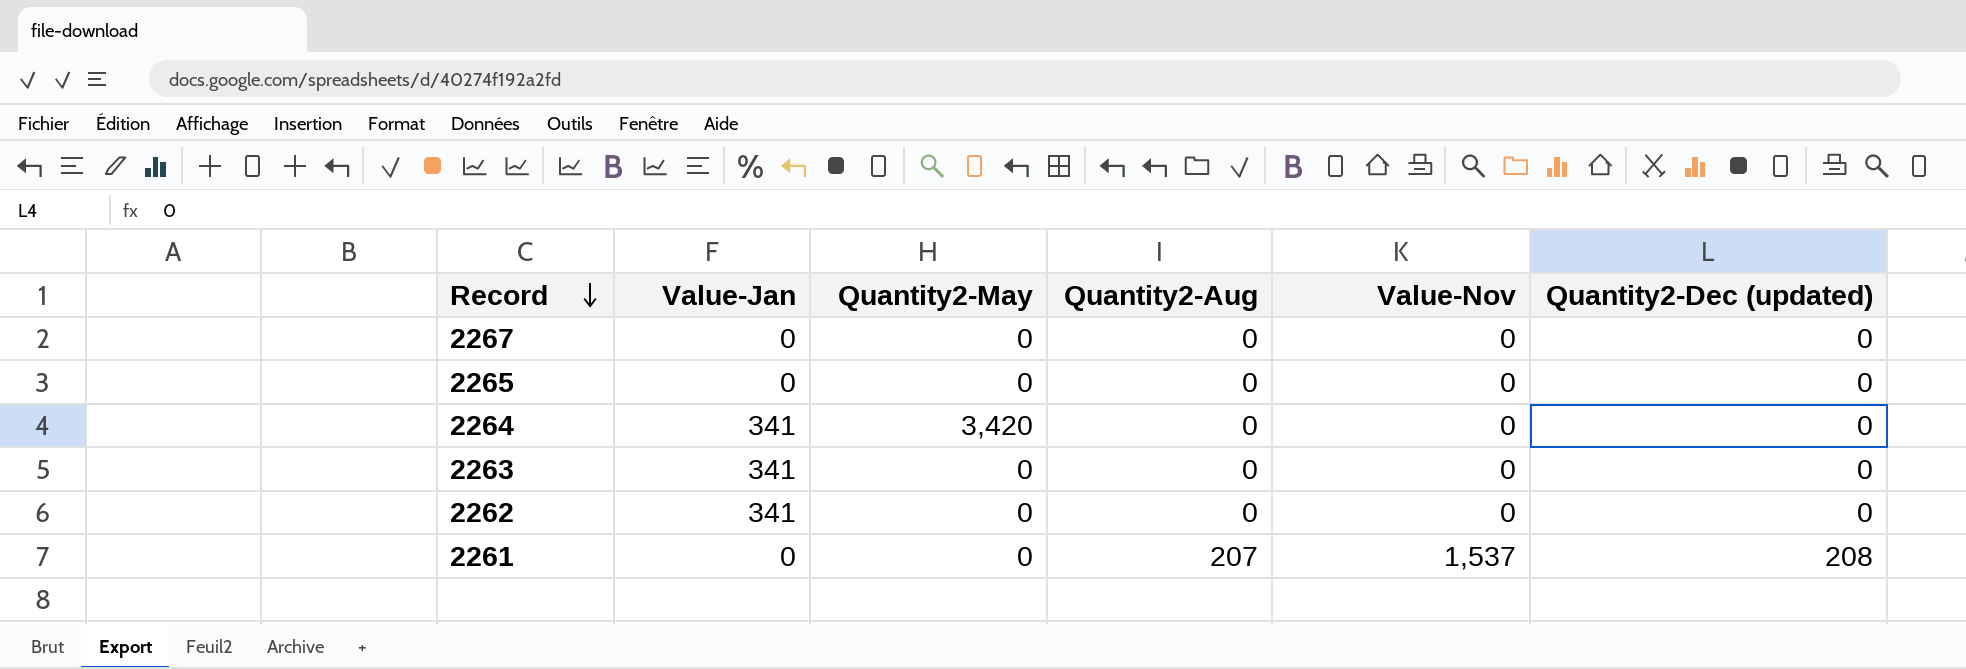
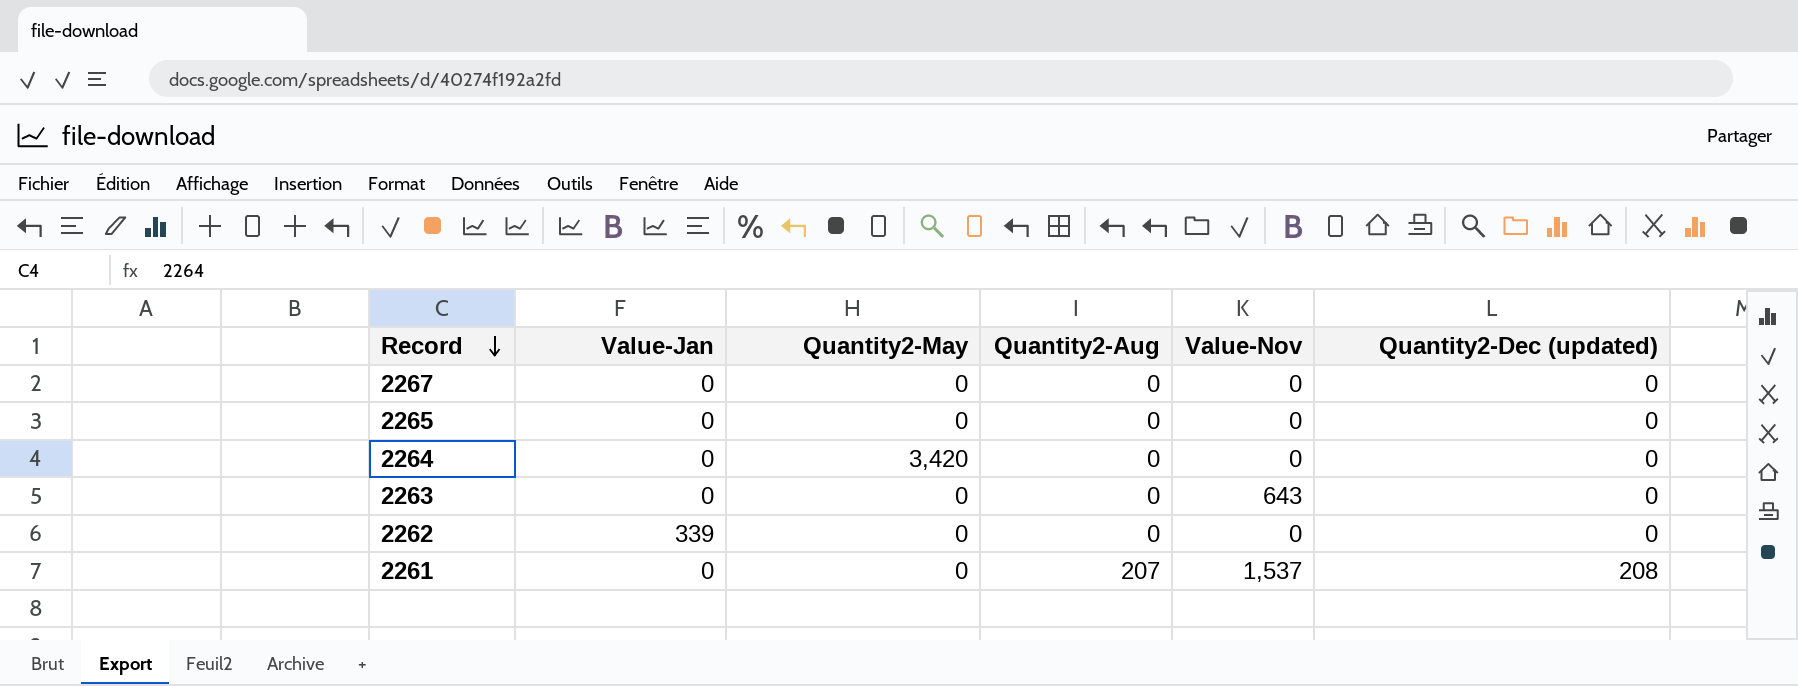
2264 | Value-Jan: 341 -> 0
2263 | Value-Jan: 341 -> 0
2263 | Value-Nov: 0 -> 643
2262 | Value-Jan: 341 -> 339

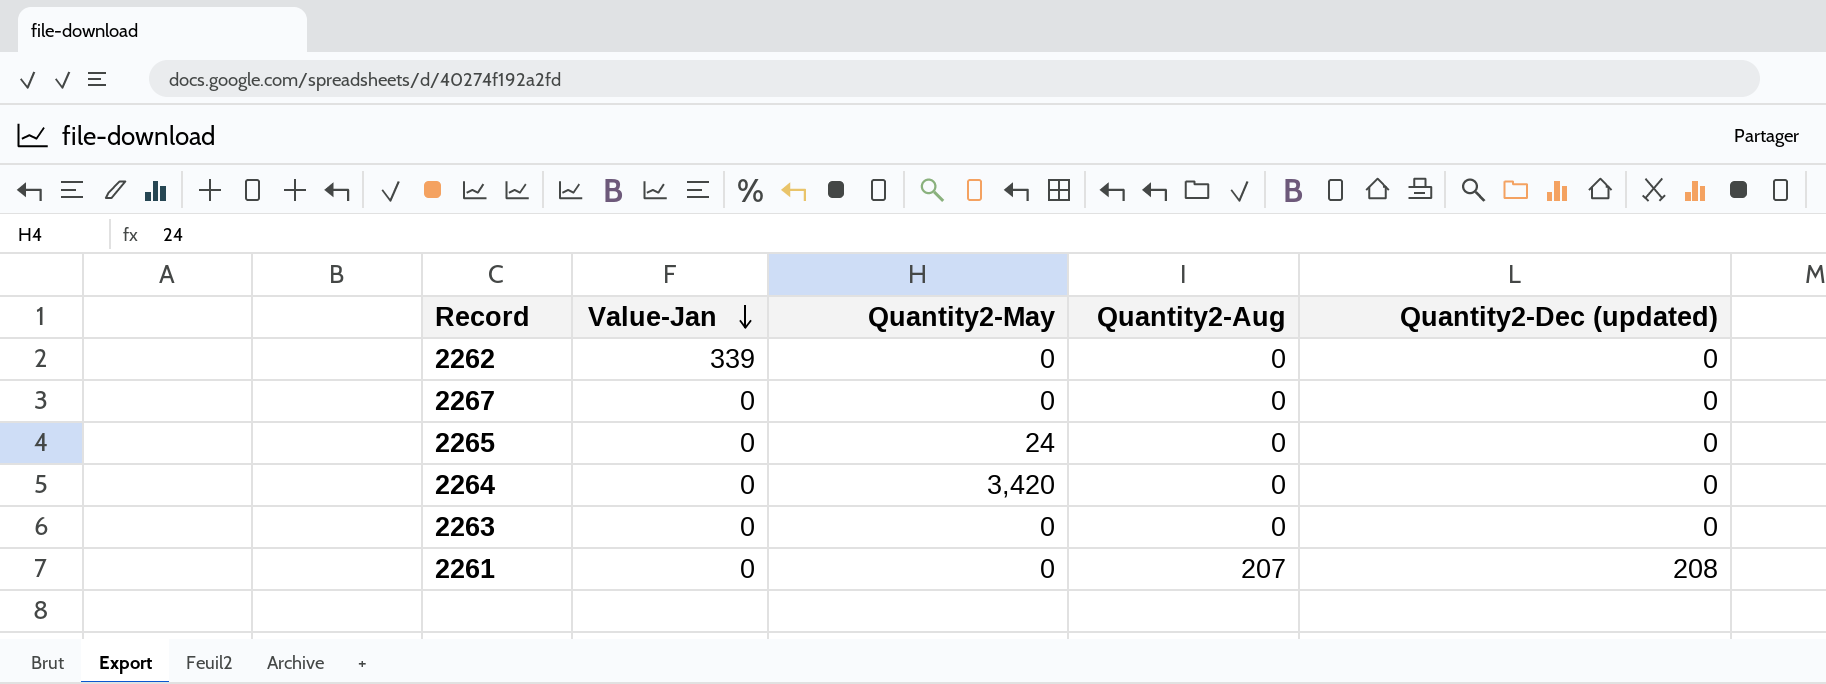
row order: Record descending -> Value-Jan descending
column Value-Nov | position: 5 -> none
2265 | Quantity2-May: 0 -> 24

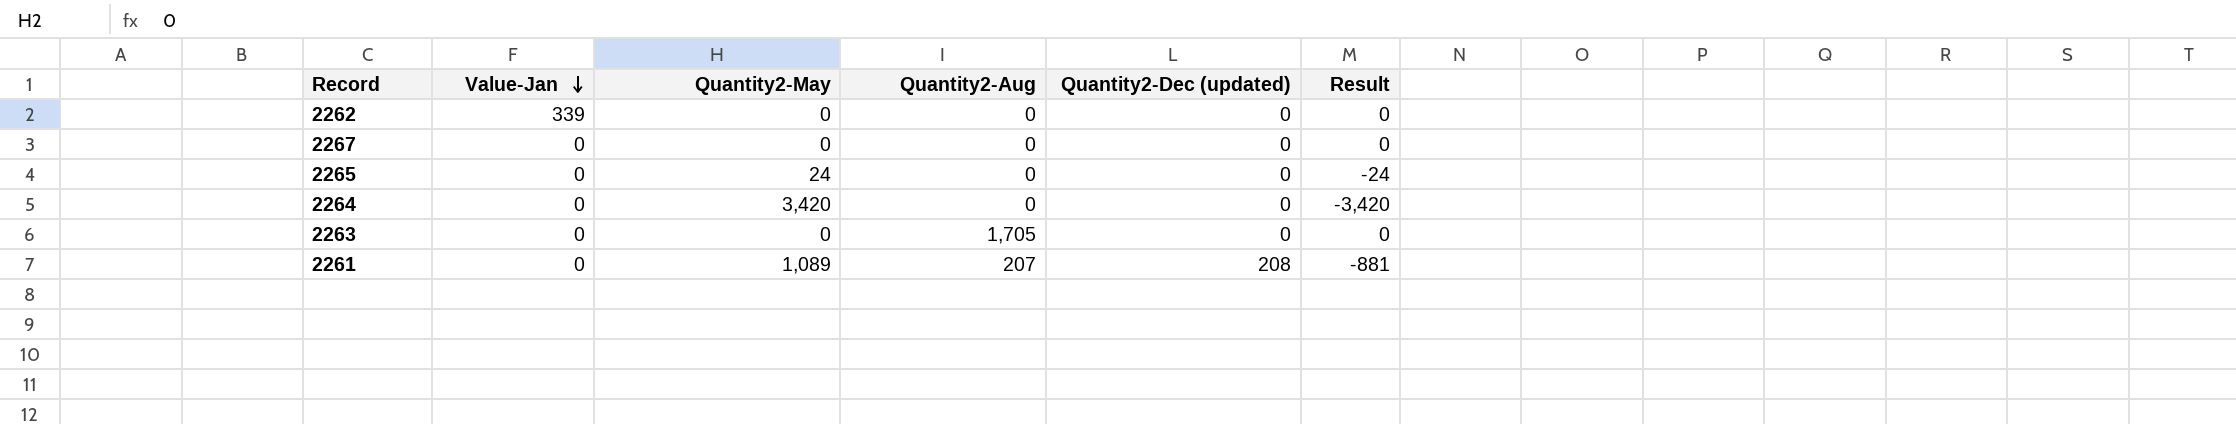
column Result | formula: none -> [Quantity2-Dec (updated)] - [Quantity2-May]
2263 | Quantity2-Aug: 0 -> 1,705
2261 | Quantity2-May: 0 -> 1,089

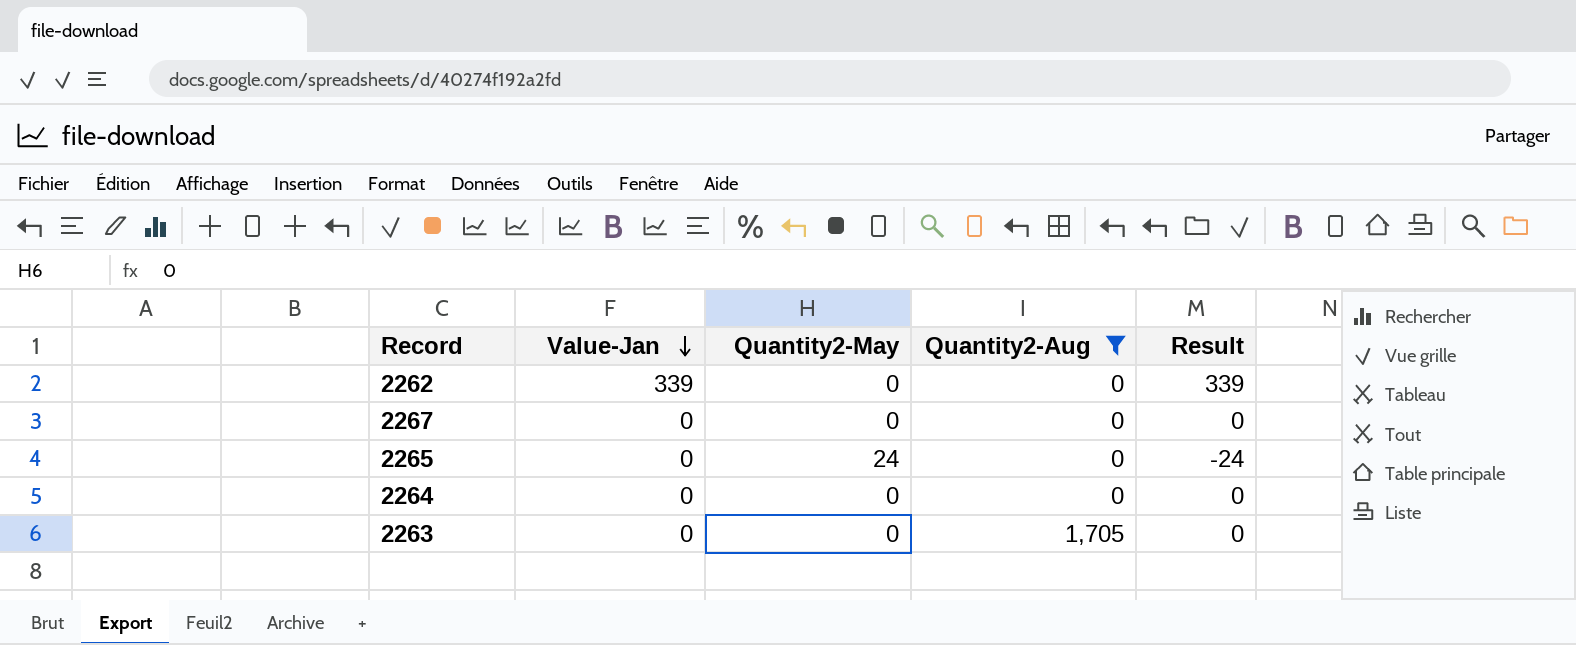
filter: none -> Quantity2-Aug != 207
column Quantity2-Dec (updated) | position: 5 -> none
column Result | formula: [Quantity2-Dec (updated)] - [Quantity2-May] -> [Value-Jan] - [Quantity2-May]
2264 | Quantity2-May: 3,420 -> 0

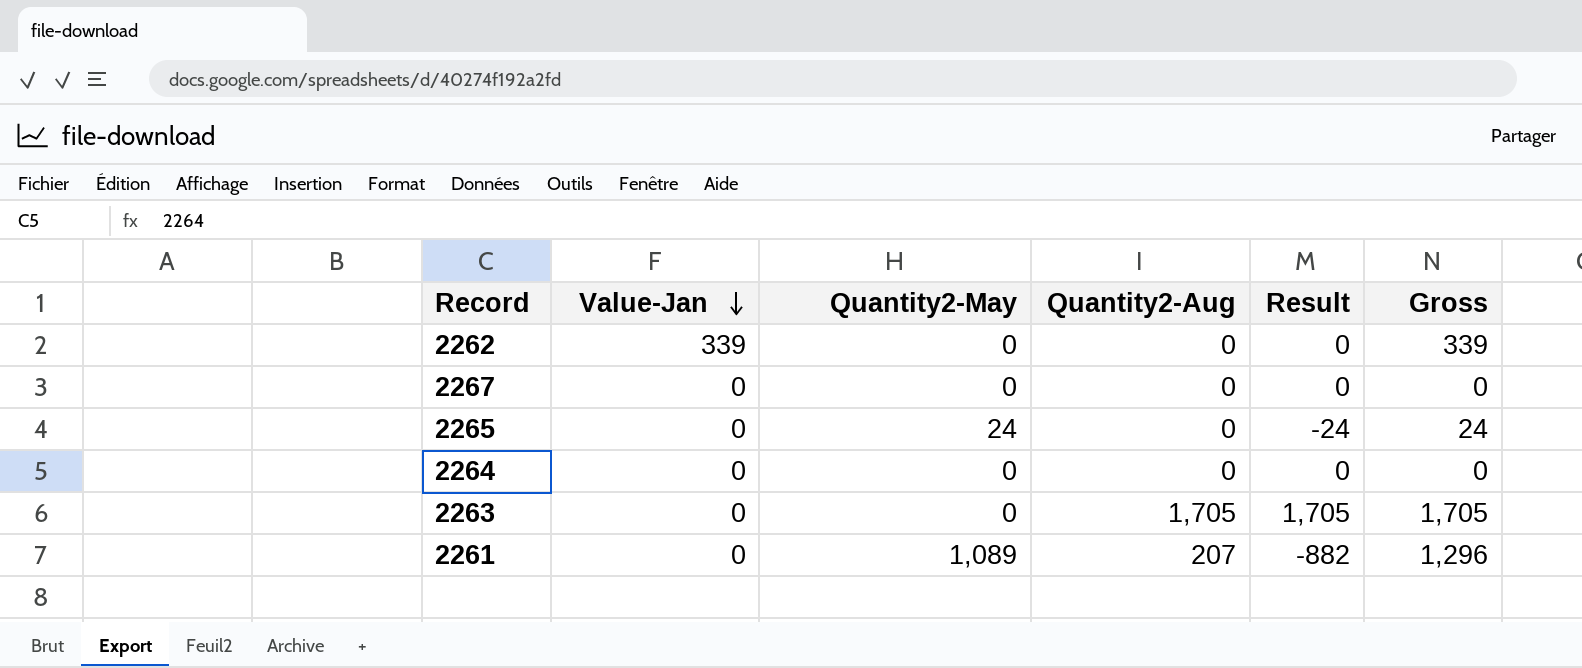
filter: Quantity2-Aug != 207 -> none
column Result | formula: [Value-Jan] - [Quantity2-May] -> [Quantity2-Aug] - [Quantity2-May]
column Gross | formula: none -> [Value-Jan] + [Quantity2-May] + [Quantity2-Aug]

